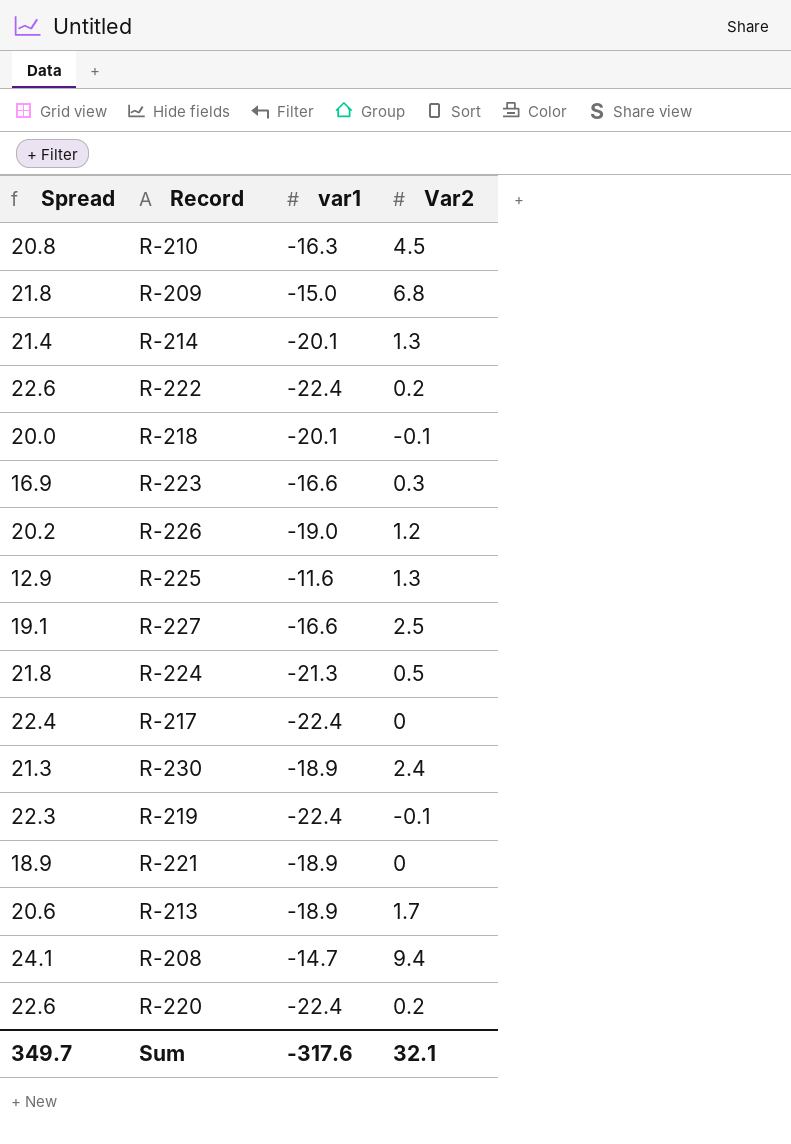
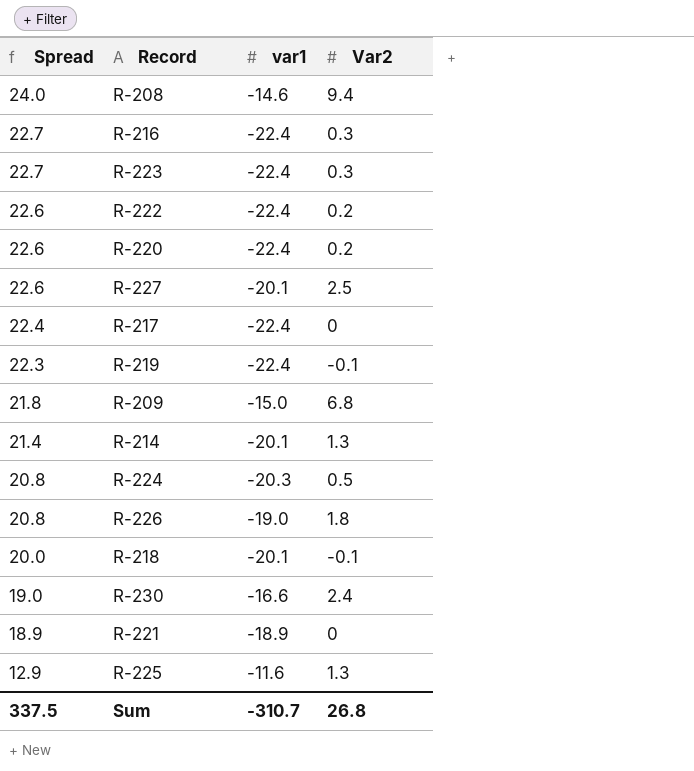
row order: none -> Spread descending
row R-210: 20.8 | -16.3 | 4.5 -> none
row R-213: 20.6 | -18.9 | 1.7 -> none
R-208 | Spread: 24.1 -> 24.0
R-208 | var1: -14.7 -> -14.6
row R-216: none -> 22.7 | -22.4 | 0.3
R-223 | Spread: 16.9 -> 22.7
R-223 | var1: -16.6 -> -22.4
R-227 | Spread: 19.1 -> 22.6
R-227 | var1: -16.6 -> -20.1
R-224 | Spread: 21.8 -> 20.8
R-224 | var1: -21.3 -> -20.3
R-226 | Spread: 20.2 -> 20.8
R-226 | Var2: 1.2 -> 1.8
R-230 | Spread: 21.3 -> 19.0
R-230 | var1: -18.9 -> -16.6
Sum | Spread: 349.7 -> 337.5
Sum | var1: -317.6 -> -310.7
Sum | Var2: 32.1 -> 26.8

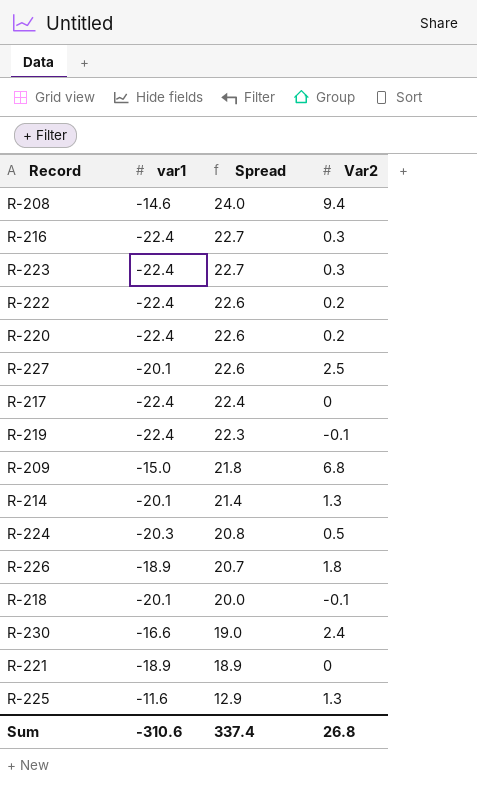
column Spread | position: 1 -> 3
R-226 | var1: -19.0 -> -18.9
R-226 | Spread: 20.8 -> 20.7
Sum | var1: -310.7 -> -310.6
Sum | Spread: 337.5 -> 337.4

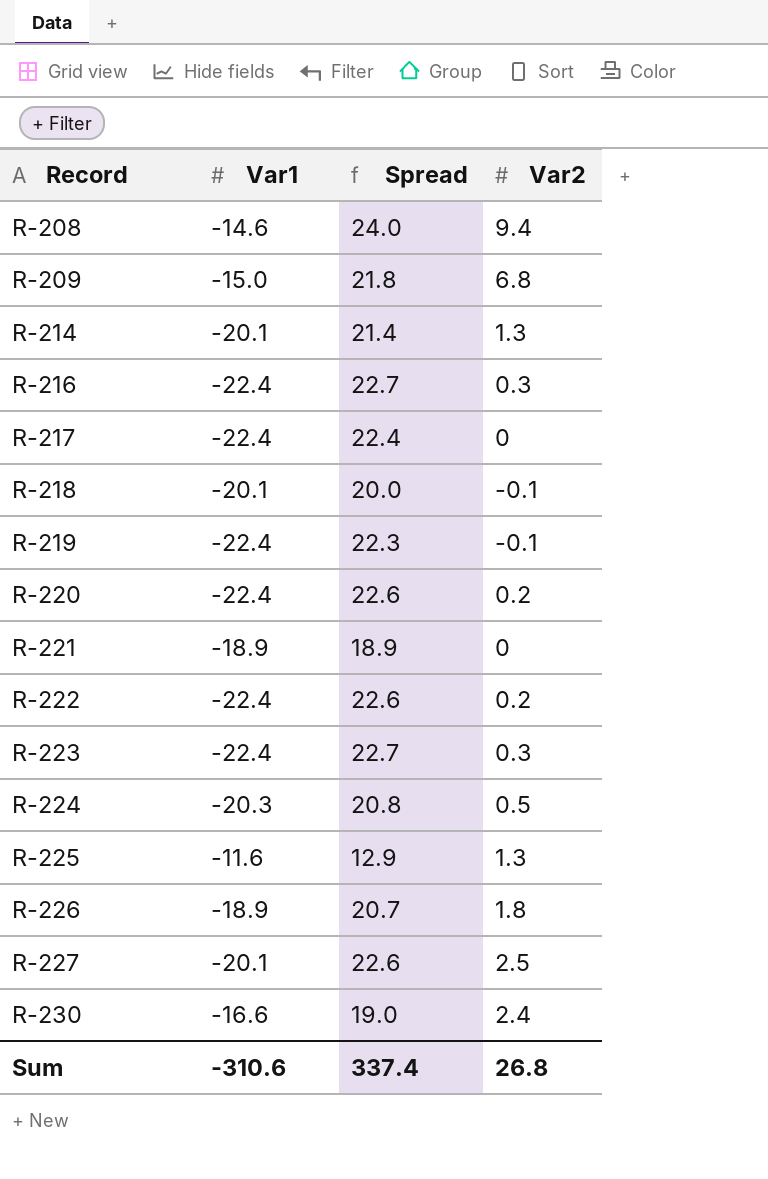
row order: Spread descending -> Record ascending
column name: var1 -> Var1

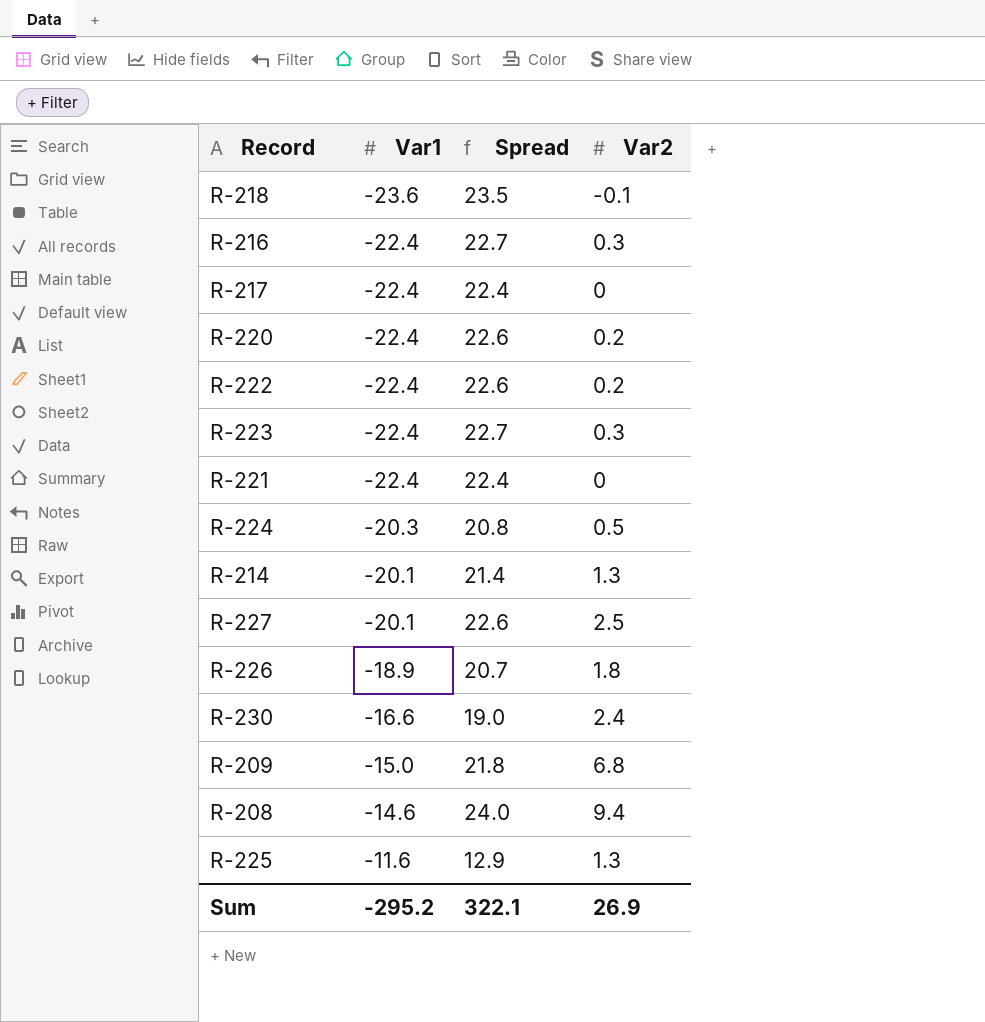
row order: Record ascending -> Var1 ascending
row R-219: -22.4 | 22.3 | -0.1 -> none
R-218 | Var1: -20.1 -> -23.6
R-218 | Spread: 20.0 -> 23.5
R-221 | Var1: -18.9 -> -22.4
R-221 | Spread: 18.9 -> 22.4
Sum | Var1: -310.6 -> -295.2
Sum | Spread: 337.4 -> 322.1
Sum | Var2: 26.8 -> 26.9

